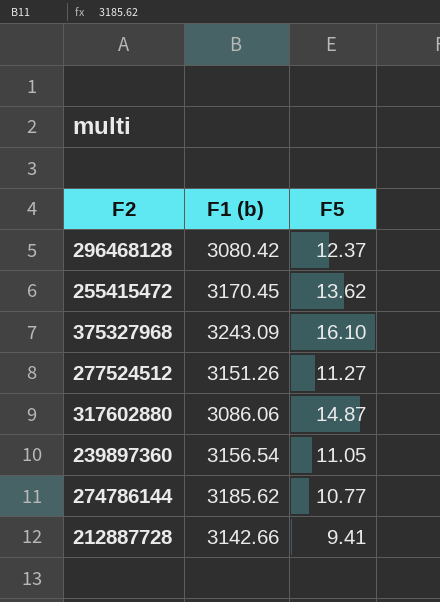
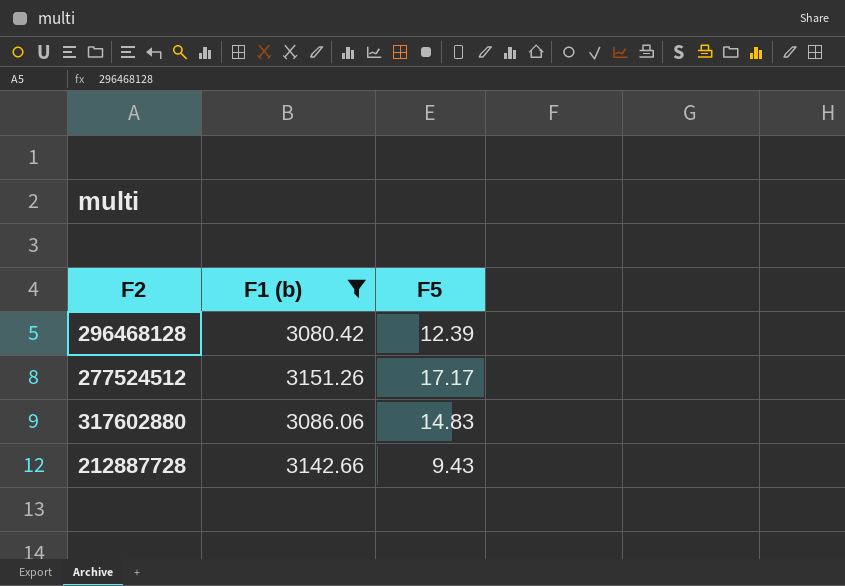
filter: none -> F1 (b) <= 3151.26
296468128 | F5: 12.37 -> 12.39
277524512 | F5: 11.27 -> 17.17
317602880 | F5: 14.87 -> 14.83
212887728 | F5: 9.41 -> 9.43

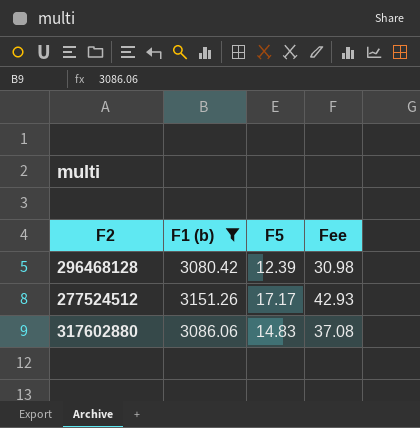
column Fee | formula: none -> [F5] * 2.5
row 212887728: 3142.66 | 9.43 -> none

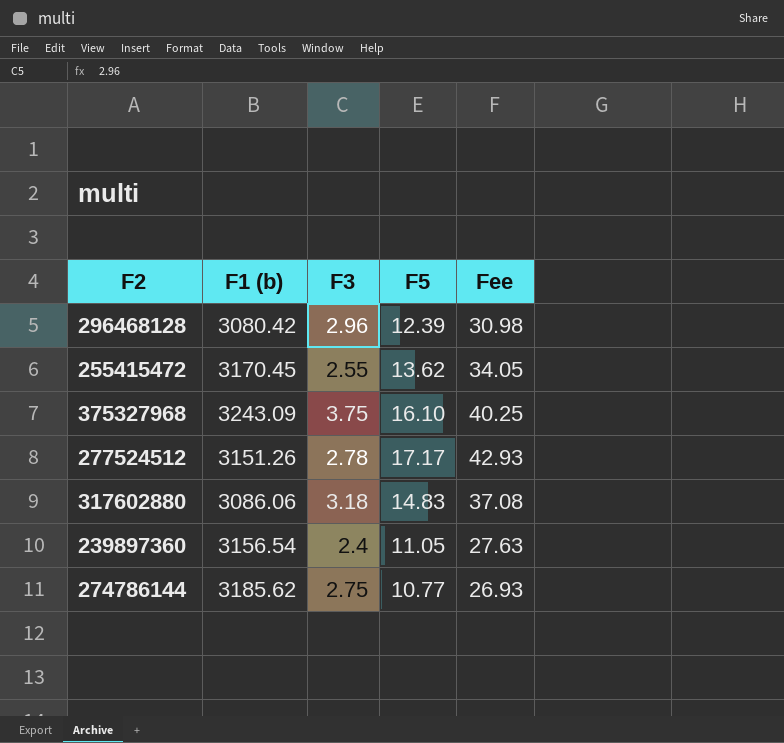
filter: F1 (b) <= 3151.26 -> none
column F3 | position: none -> 3

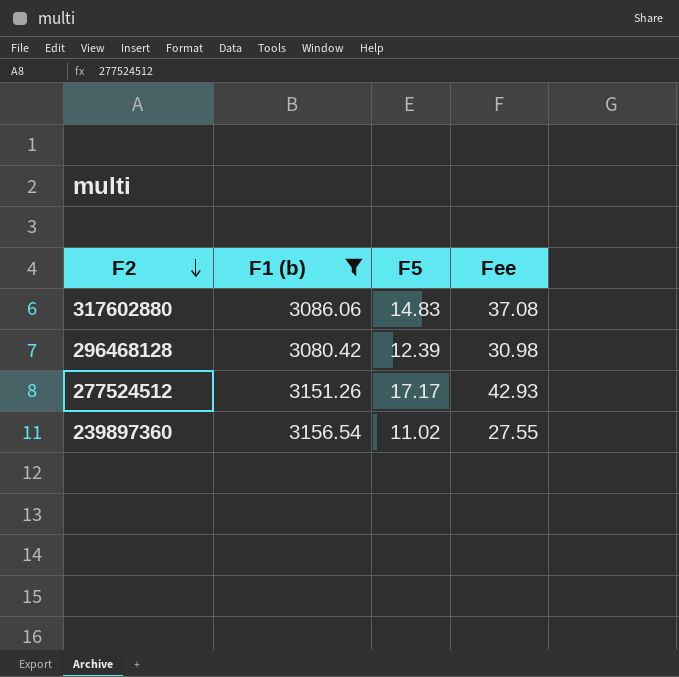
filter: none -> F1 (b) <= 3156.54
row order: none -> F2 descending
column F3 | position: 3 -> none
239897360 | F5: 11.05 -> 11.02
239897360 | Fee: 27.63 -> 27.55

